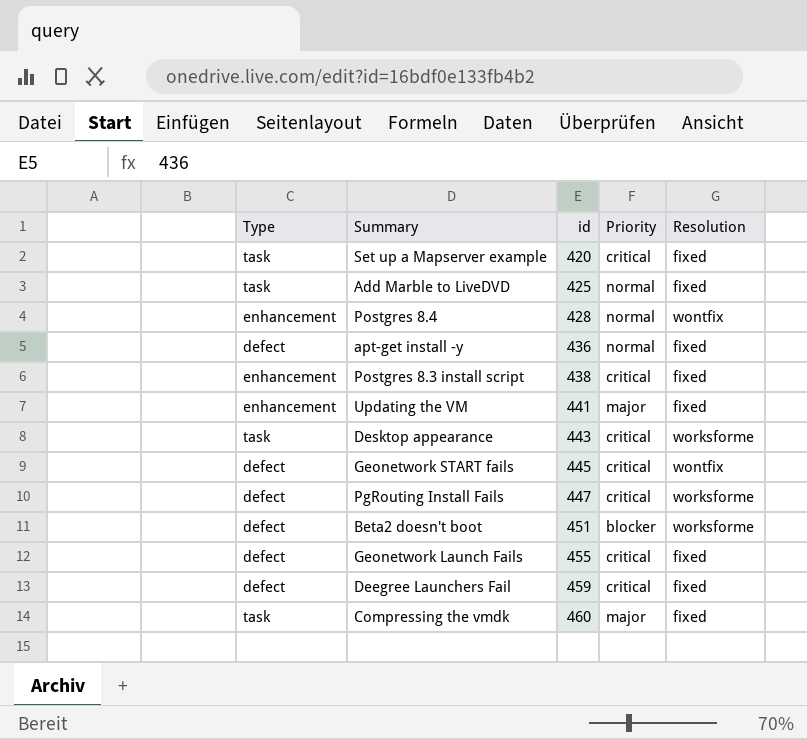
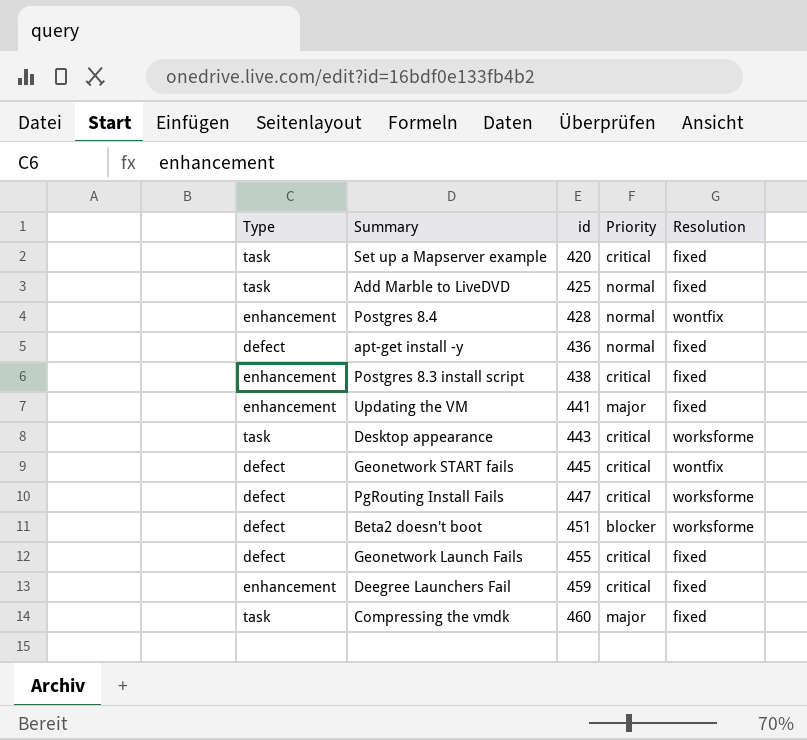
Deegree Launchers Fail | Type: defect -> enhancement

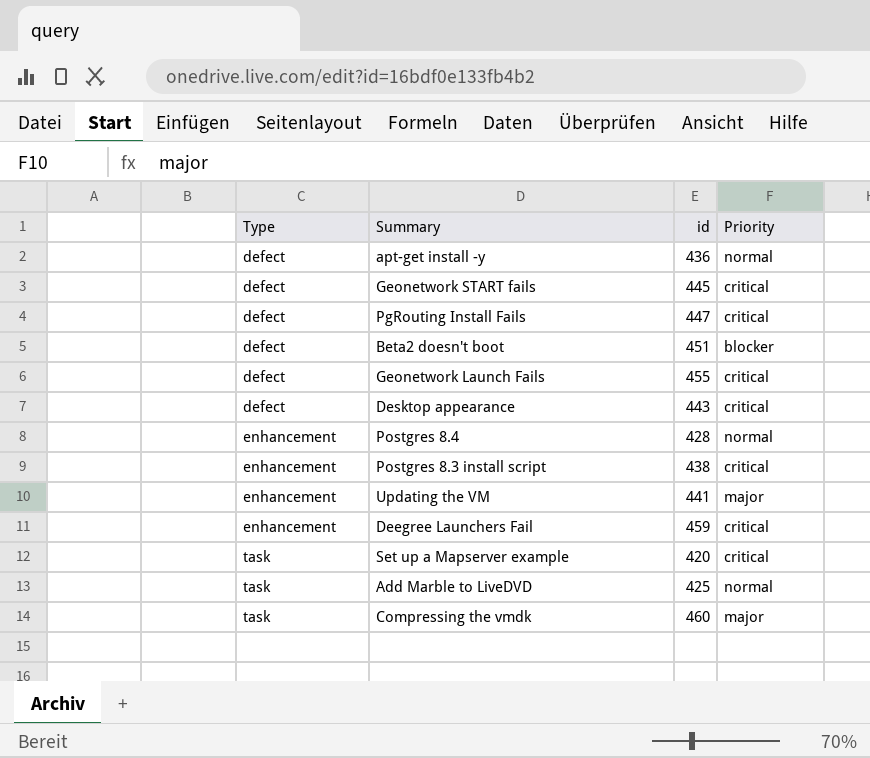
row order: id ascending -> Type ascending
column Resolution | position: 5 -> none
Desktop appearance | Type: task -> defect

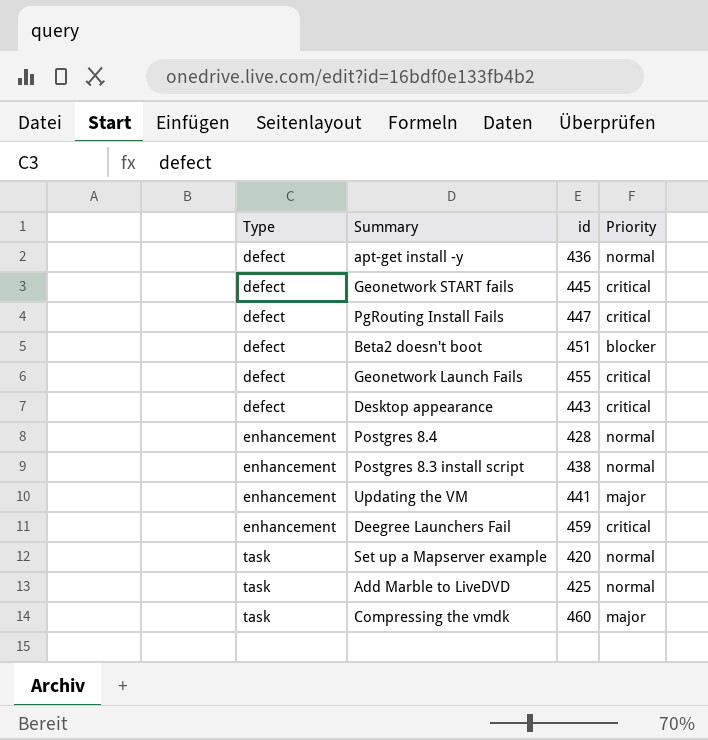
Postgres 8.3 install script | Priority: critical -> normal
Set up a Mapserver example | Priority: critical -> normal

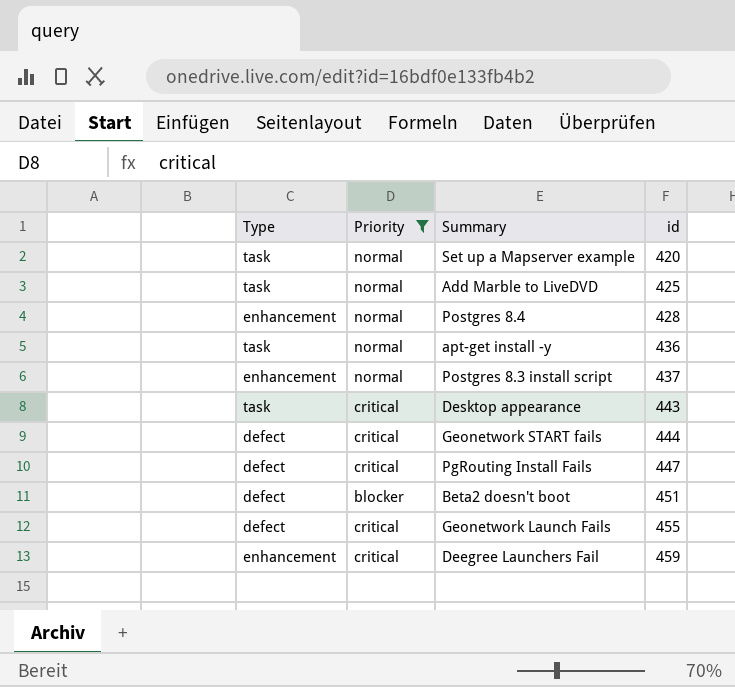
filter: none -> Priority != major
row order: Type ascending -> id ascending
column Priority | position: 4 -> 2
apt-get install -y | Type: defect -> task
Postgres 8.3 install script | id: 438 -> 437
Desktop appearance | Type: defect -> task
Geonetwork START fails | id: 445 -> 444

